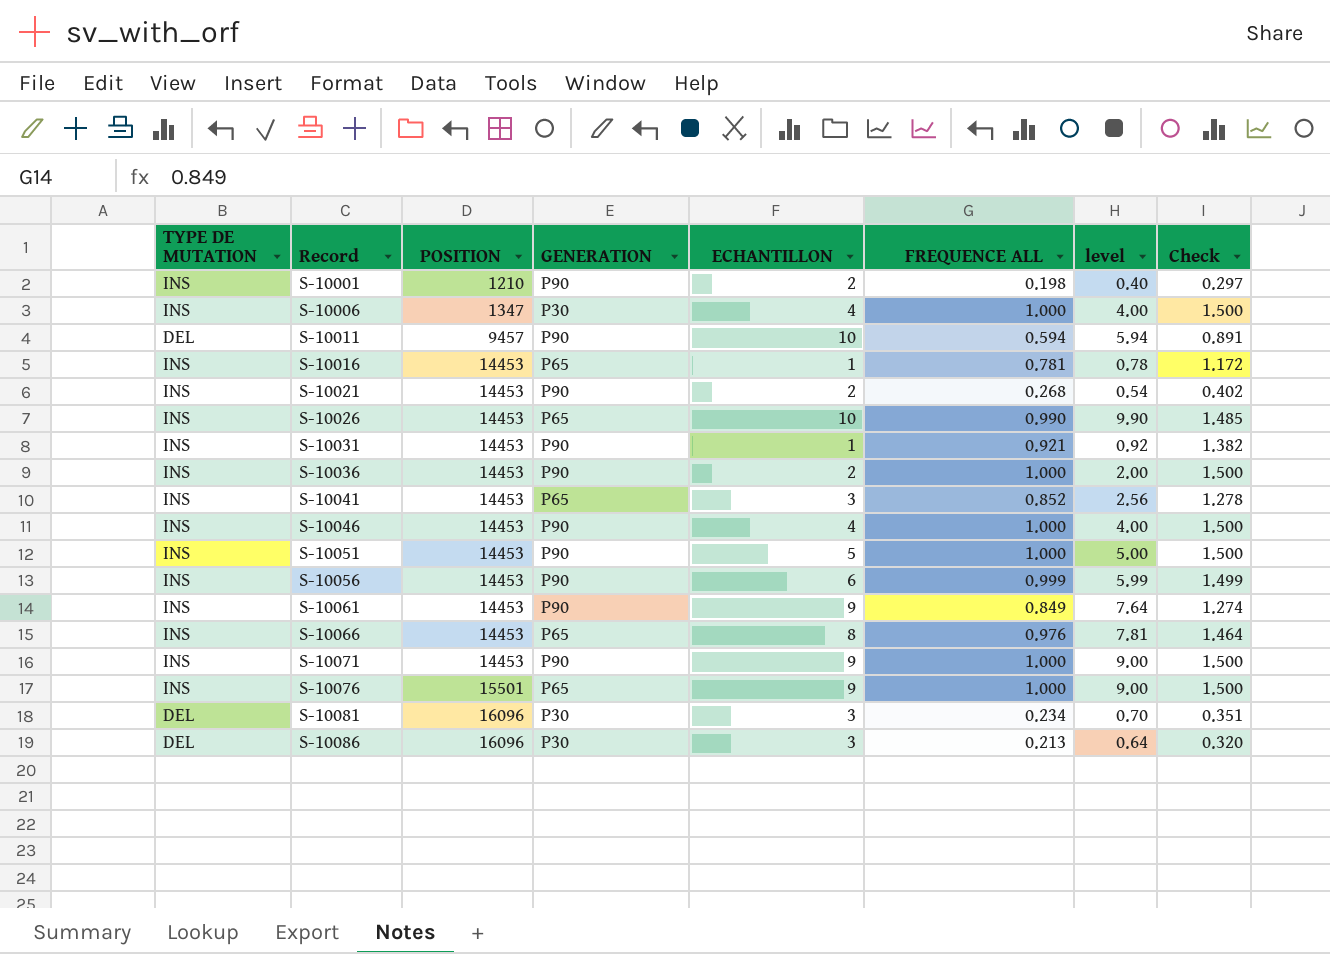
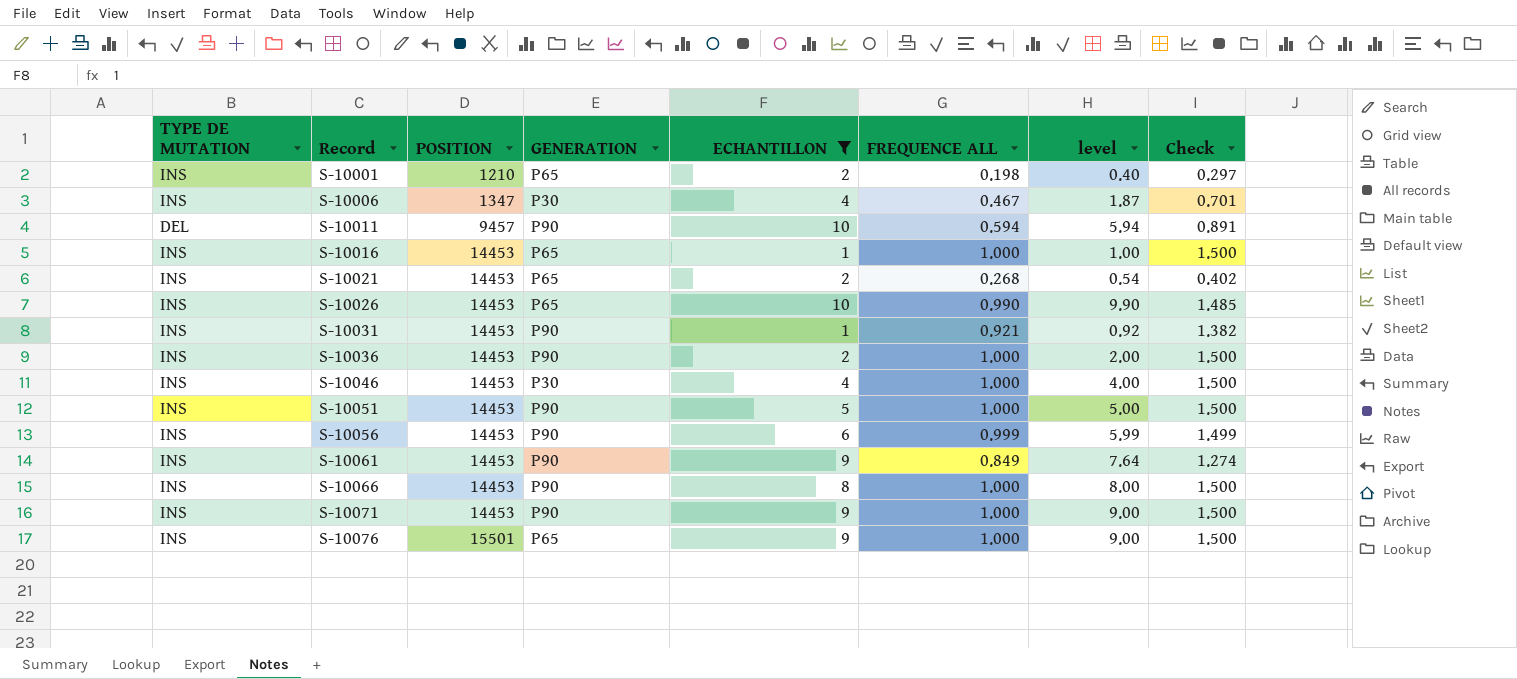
filter: none -> ECHANTILLON != 3
S-10001 | GENERATION: P90 -> P65
S-10006 | FREQUENCE ALL: 1.000 -> 0.467
S-10006 | level: 4.00 -> 1.87
S-10006 | Check: 1.500 -> 0.701
S-10016 | FREQUENCE ALL: 0.781 -> 1.000
S-10016 | level: 0.78 -> 1.00
S-10016 | Check: 1.172 -> 1.500
S-10021 | GENERATION: P90 -> P65
S-10046 | GENERATION: P90 -> P30
S-10066 | GENERATION: P65 -> P90
S-10066 | FREQUENCE ALL: 0.976 -> 1.000
S-10066 | level: 7.81 -> 8.00
S-10066 | Check: 1.464 -> 1.500

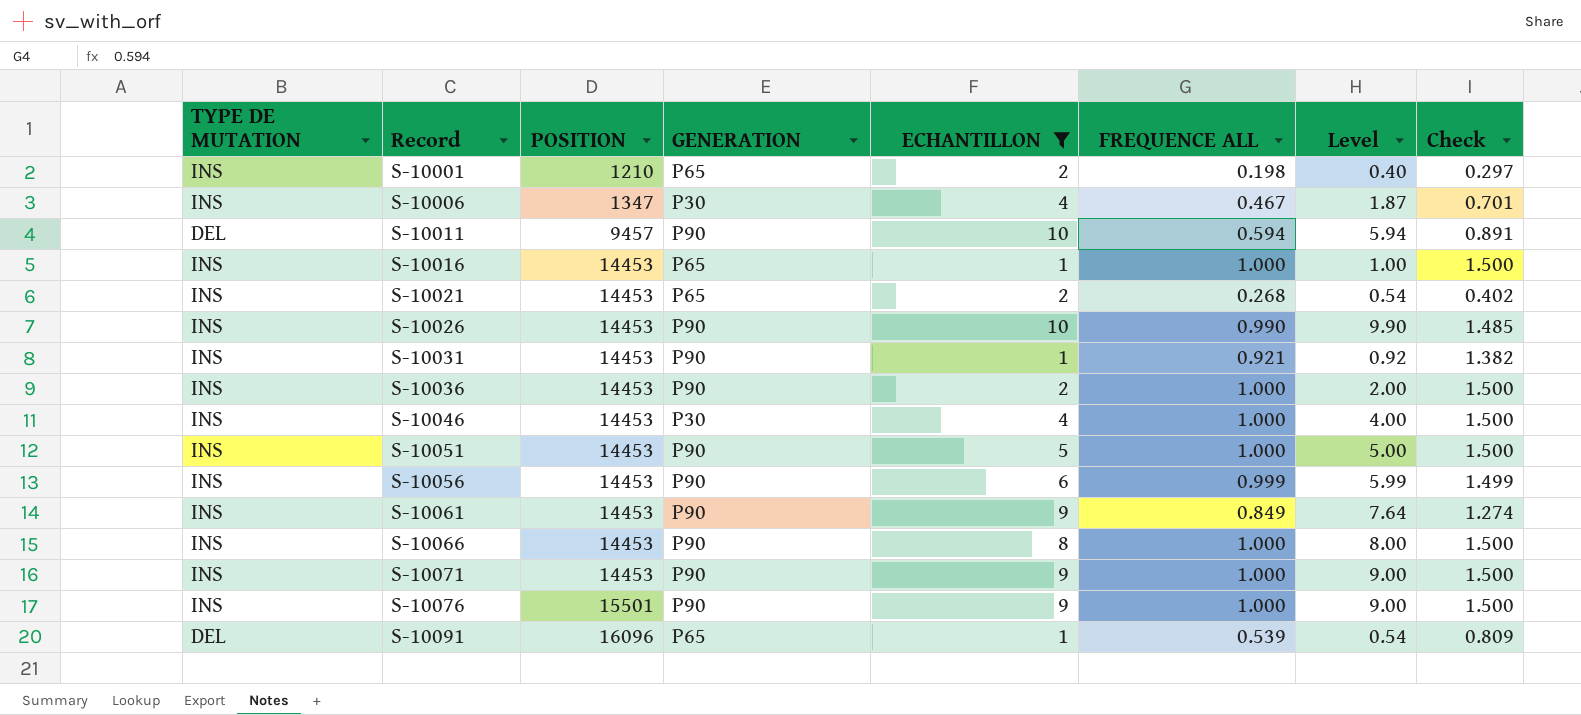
column name: level -> Level
S-10026 | GENERATION: P65 -> P90
S-10076 | GENERATION: P65 -> P90
row S-10091: none -> DEL | 16096 | P65 | 1 | 0.539 | 0.54 | 0.809

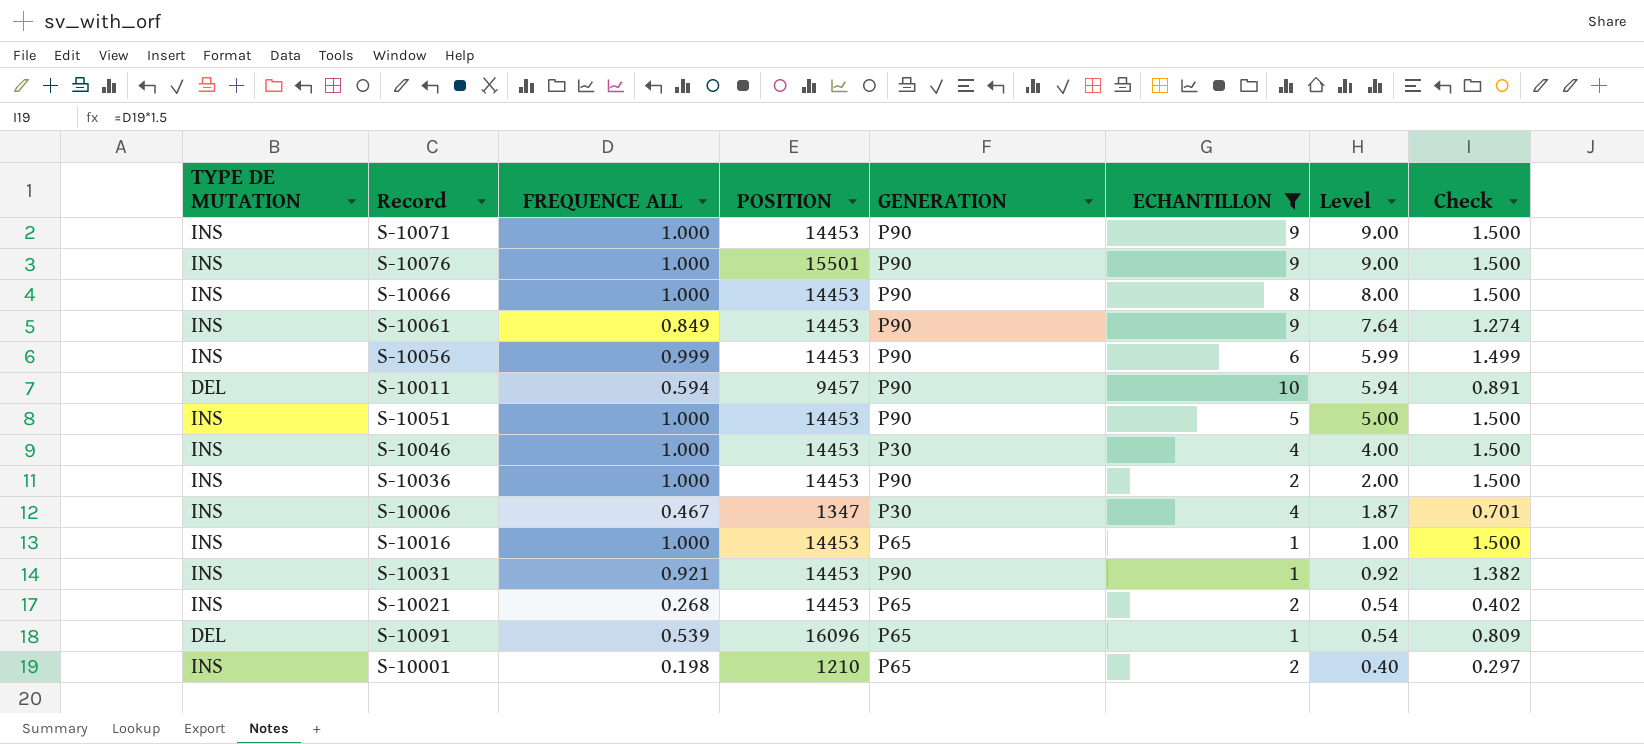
row order: Record ascending -> Level descending
column FREQUENCE ALL | position: 6 -> 3
row S-10026: INS | 14453 | P90 | 10 | 0.990 | 9.90 | 1.485 -> none

